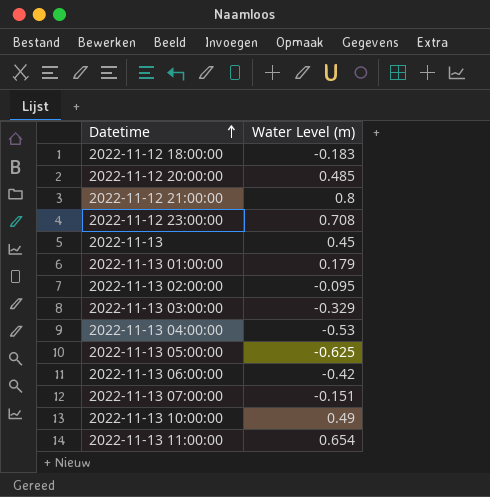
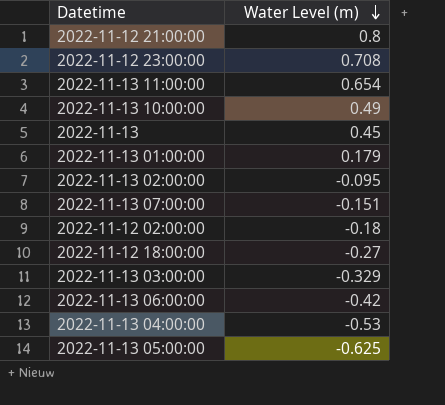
row order: Datetime ascending -> Water Level (m) descending
row 2022-11-12 20:00:00: 0.485 -> none
row 2022-11-12 02:00:00: none -> -0.18
2022-11-12 18:00:00 | Water Level (m): -0.183 -> -0.27

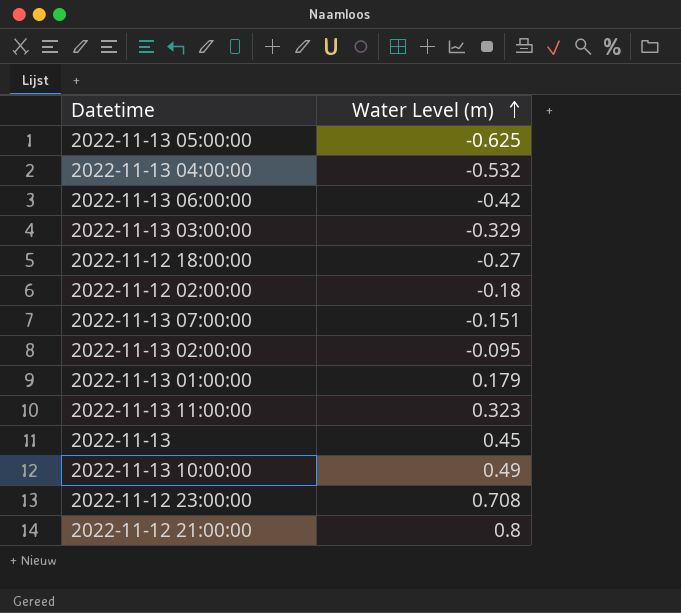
row order: Water Level (m) descending -> Water Level (m) ascending
2022-11-13 04:00:00 | Water Level (m): -0.53 -> -0.532
2022-11-13 11:00:00 | Water Level (m): 0.654 -> 0.323

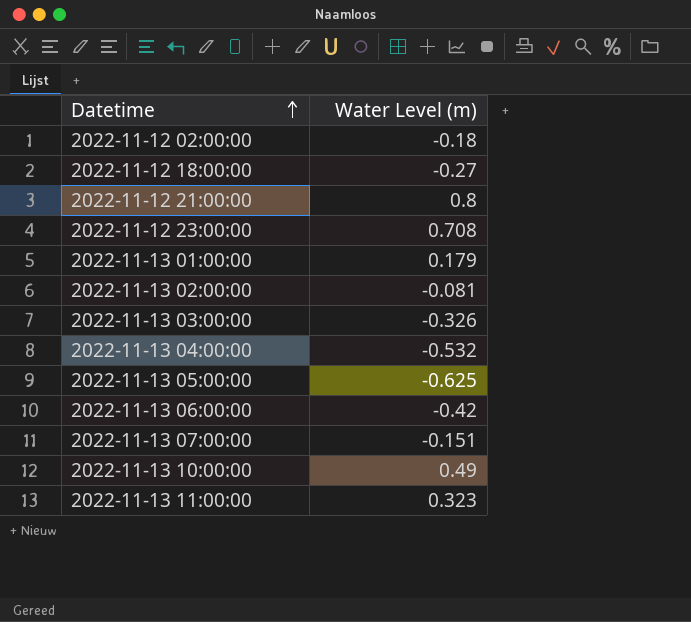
row order: Water Level (m) ascending -> Datetime ascending
row 2022-11-13: 0.45 -> none
2022-11-13 02:00:00 | Water Level (m): -0.095 -> -0.081
2022-11-13 03:00:00 | Water Level (m): -0.329 -> -0.326

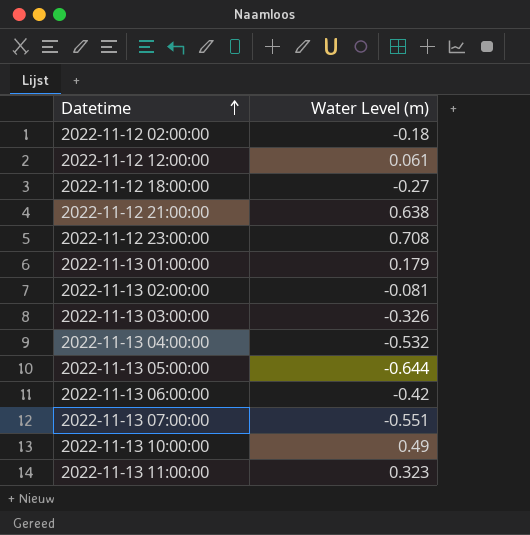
row 2022-11-12 12:00:00: none -> 0.061
2022-11-12 21:00:00 | Water Level (m): 0.8 -> 0.638
2022-11-13 05:00:00 | Water Level (m): -0.625 -> -0.644
2022-11-13 07:00:00 | Water Level (m): -0.151 -> -0.551

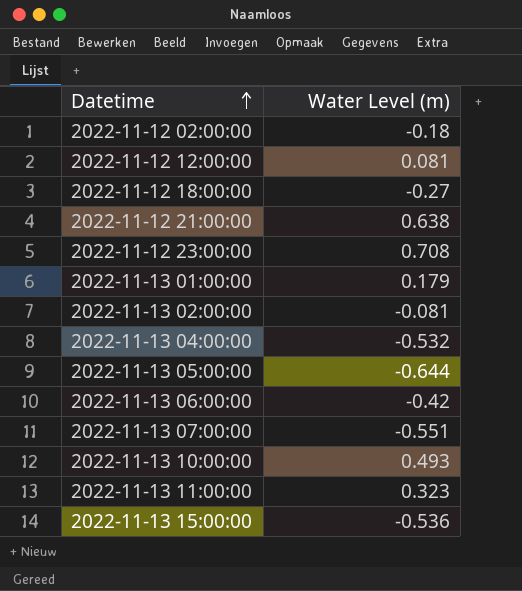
row 2022-11-13 03:00:00: -0.326 -> none
2022-11-12 12:00:00 | Water Level (m): 0.061 -> 0.081
2022-11-13 10:00:00 | Water Level (m): 0.49 -> 0.493
row 2022-11-13 15:00:00: none -> -0.536

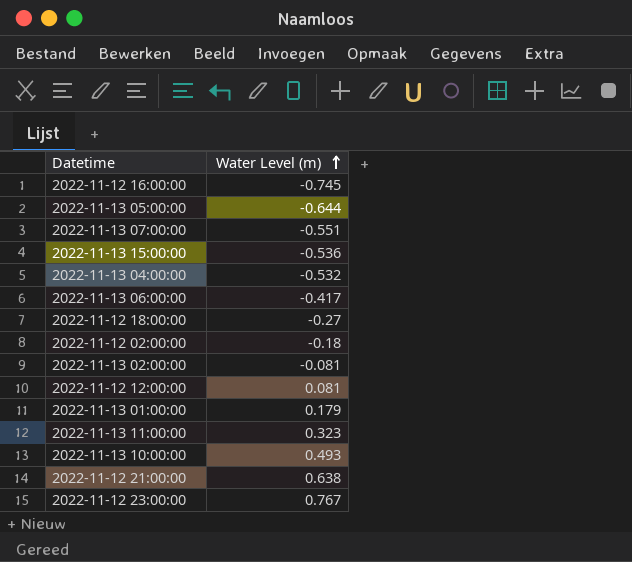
row order: Datetime ascending -> Water Level (m) ascending
row 2022-11-12 16:00:00: none -> -0.745
2022-11-13 06:00:00 | Water Level (m): -0.42 -> -0.417
2022-11-12 23:00:00 | Water Level (m): 0.708 -> 0.767

